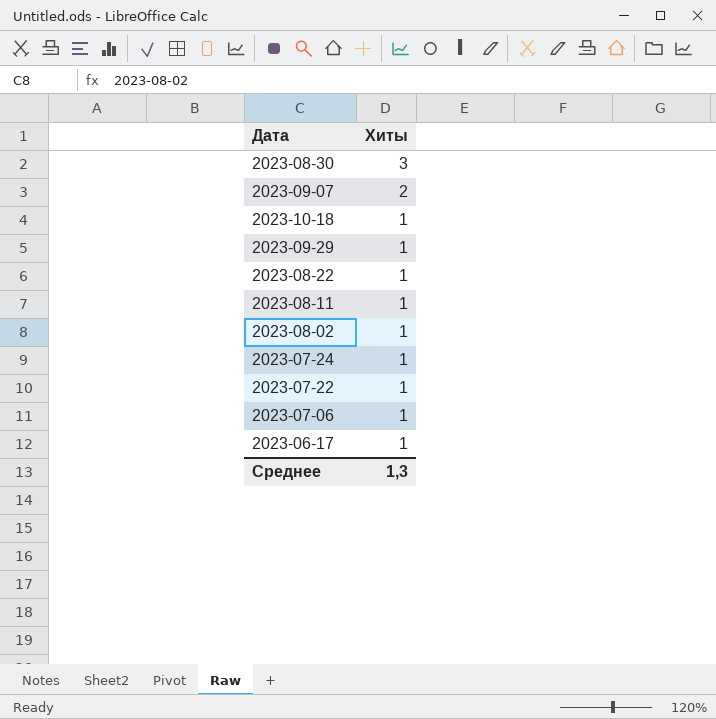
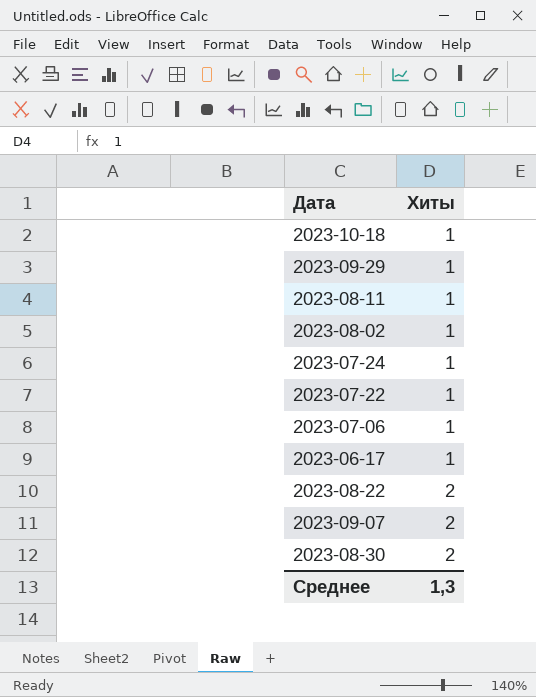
row order: Хиты descending -> Хиты ascending
2023-08-22 | Хиты: 1 -> 2
2023-08-30 | Хиты: 3 -> 2

